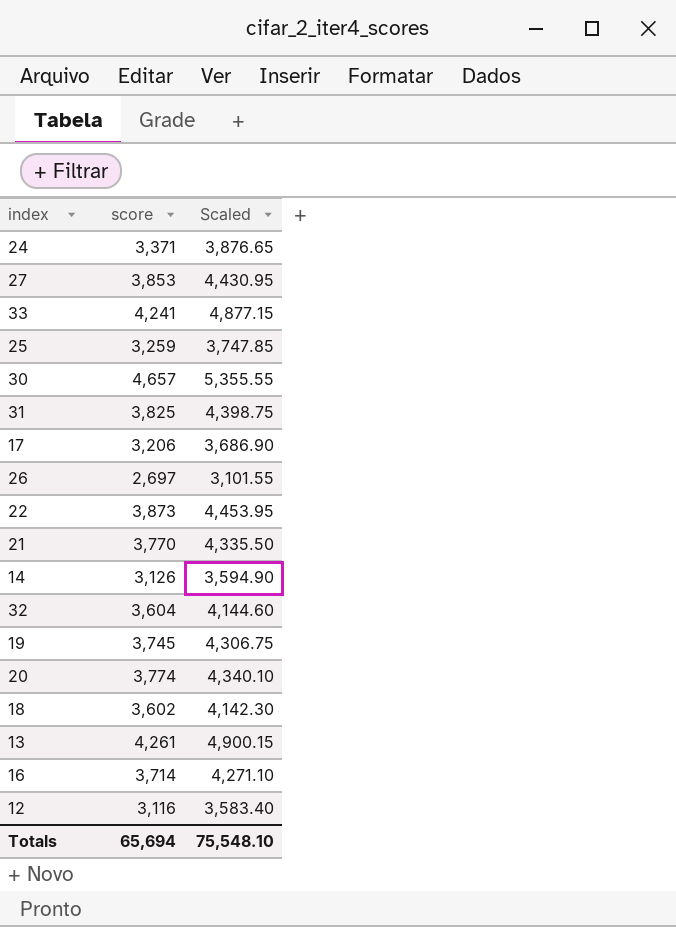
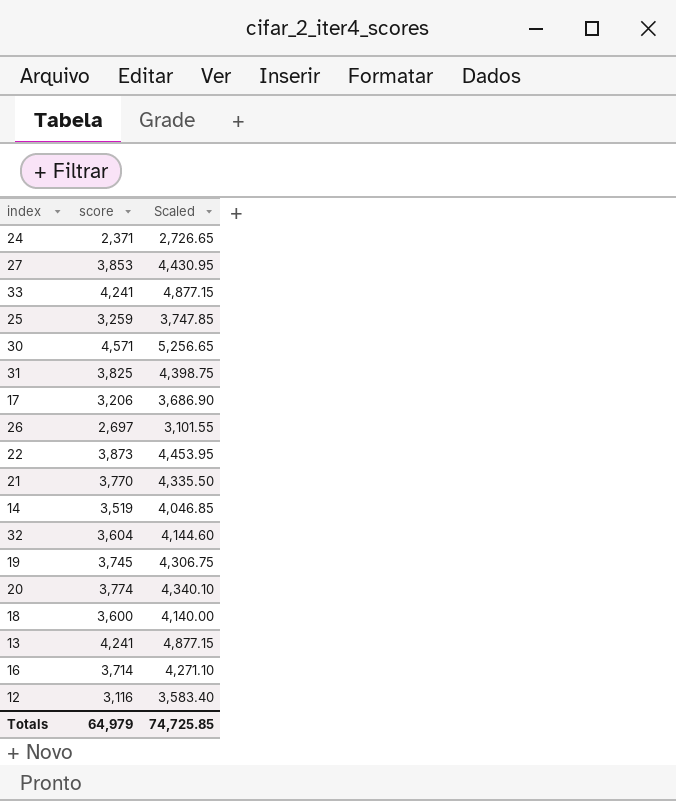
24 | score: 3,371 -> 2,371
24 | Scaled: 3,876.65 -> 2,726.65
30 | score: 4,657 -> 4,571
30 | Scaled: 5,355.55 -> 5,256.65
14 | score: 3,126 -> 3,519
14 | Scaled: 3,594.90 -> 4,046.85
18 | score: 3,602 -> 3,600
18 | Scaled: 4,142.30 -> 4,140.00
13 | score: 4,261 -> 4,241
13 | Scaled: 4,900.15 -> 4,877.15
Totals | score: 65,694 -> 64,979
Totals | Scaled: 75,548.10 -> 74,725.85

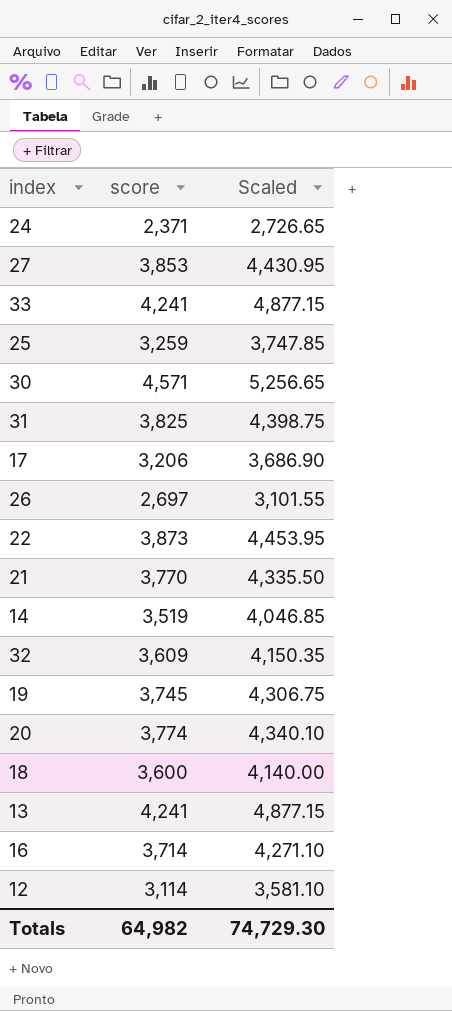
32 | score: 3,604 -> 3,609
32 | Scaled: 4,144.60 -> 4,150.35
12 | score: 3,116 -> 3,114
12 | Scaled: 3,583.40 -> 3,581.10
Totals | score: 64,979 -> 64,982
Totals | Scaled: 74,725.85 -> 74,729.30

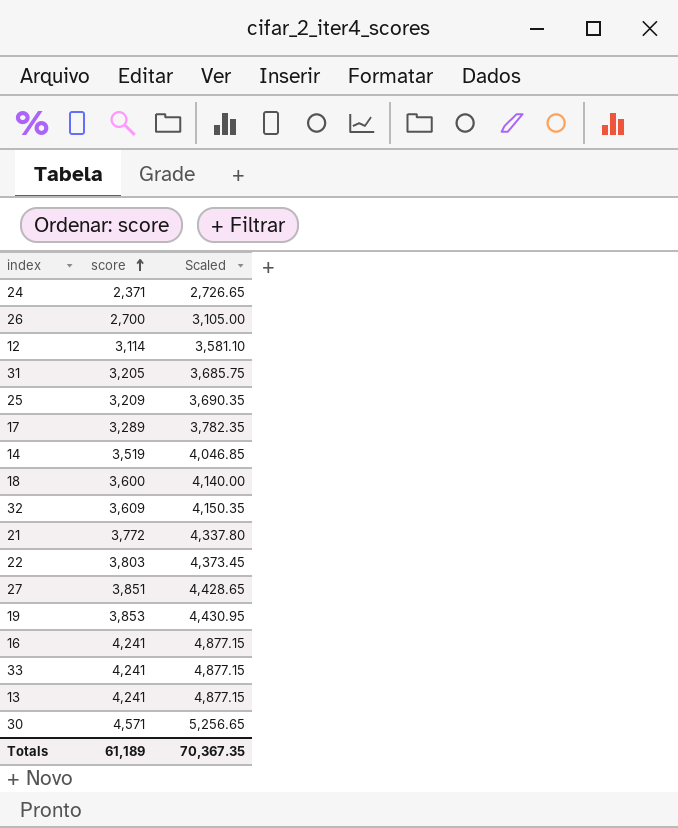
row order: none -> score ascending
row 20: 3,774 | 4,340.10 -> none
26 | score: 2,697 -> 2,700
26 | Scaled: 3,101.55 -> 3,105.00
31 | score: 3,825 -> 3,205
31 | Scaled: 4,398.75 -> 3,685.75
25 | score: 3,259 -> 3,209
25 | Scaled: 3,747.85 -> 3,690.35
17 | score: 3,206 -> 3,289
17 | Scaled: 3,686.90 -> 3,782.35
21 | score: 3,770 -> 3,772
21 | Scaled: 4,335.50 -> 4,337.80
22 | score: 3,873 -> 3,803
22 | Scaled: 4,453.95 -> 4,373.45
27 | score: 3,853 -> 3,851
27 | Scaled: 4,430.95 -> 4,428.65
19 | score: 3,745 -> 3,853
19 | Scaled: 4,306.75 -> 4,430.95
16 | score: 3,714 -> 4,241
16 | Scaled: 4,271.10 -> 4,877.15
Totals | score: 64,982 -> 61,189
Totals | Scaled: 74,729.30 -> 70,367.35

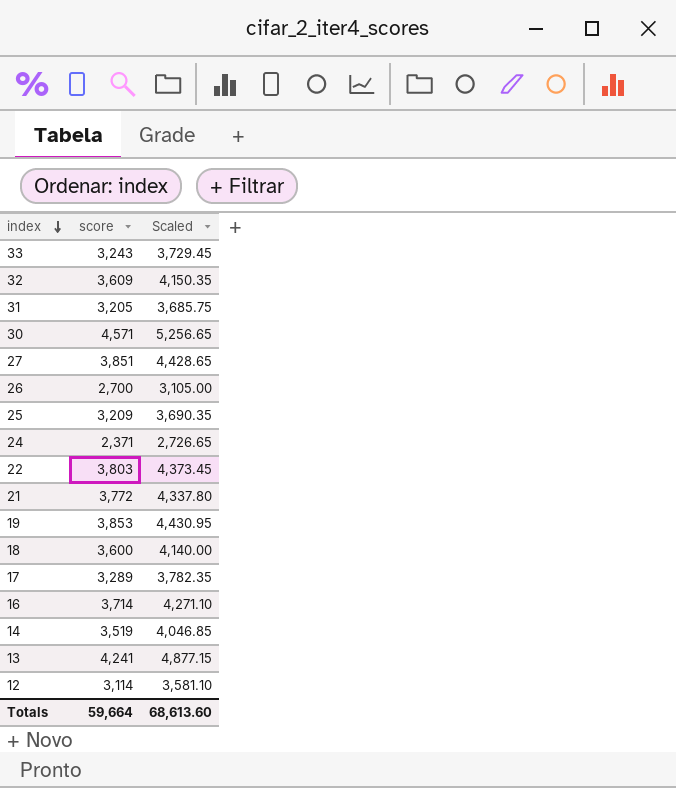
row order: score ascending -> index descending
33 | score: 4,241 -> 3,243
33 | Scaled: 4,877.15 -> 3,729.45
16 | score: 4,241 -> 3,714
16 | Scaled: 4,877.15 -> 4,271.10
Totals | score: 61,189 -> 59,664
Totals | Scaled: 70,367.35 -> 68,613.60

